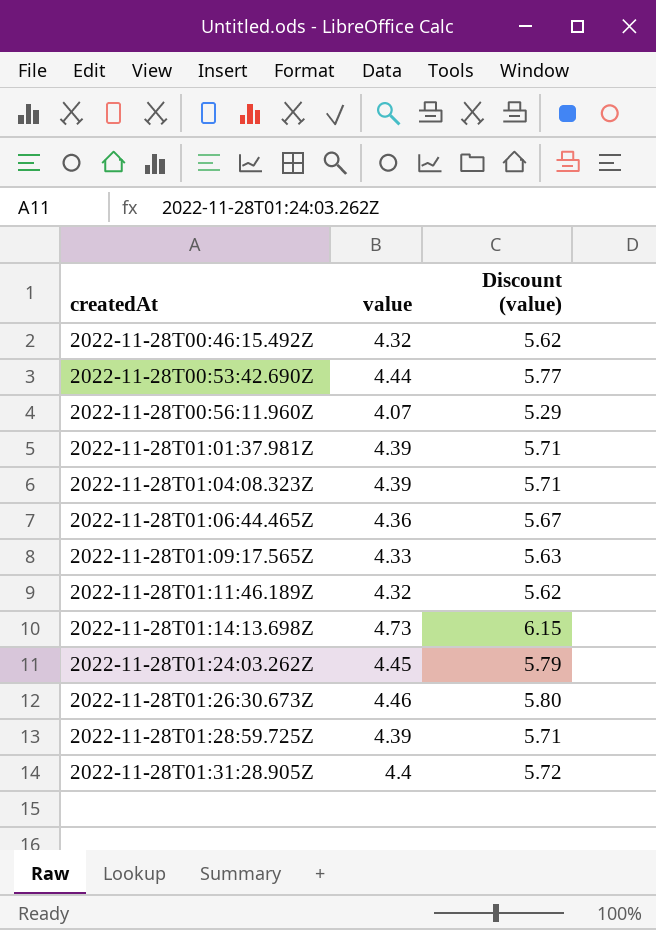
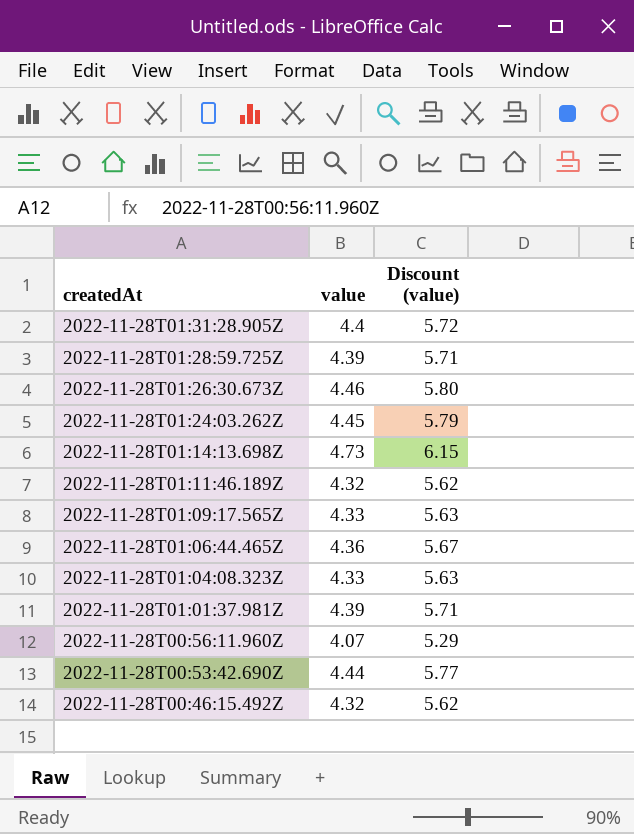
row order: createdAt ascending -> createdAt descending
2022-11-28T01:04:08.323Z | value: 4.39 -> 4.33
2022-11-28T01:04:08.323Z | Discount (value): 5.71 -> 5.63

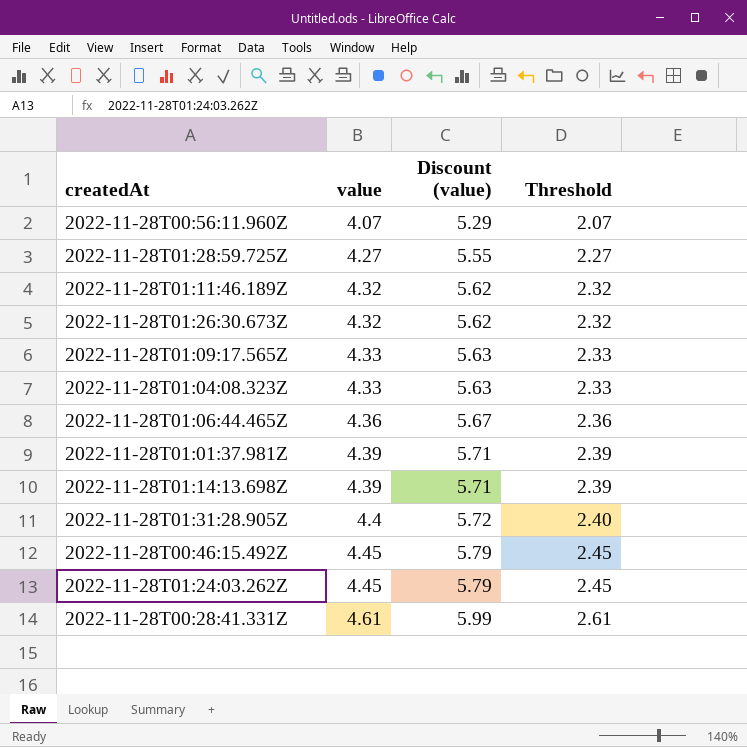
row order: createdAt descending -> value ascending
column Threshold | formula: none -> [value] - 2
row 2022-11-28T00:53:42.690Z: 4.44 | 5.77 -> none
2022-11-28T01:28:59.725Z | value: 4.39 -> 4.27
2022-11-28T01:28:59.725Z | Discount (value): 5.71 -> 5.55
2022-11-28T01:26:30.673Z | value: 4.46 -> 4.32
2022-11-28T01:26:30.673Z | Discount (value): 5.80 -> 5.62
2022-11-28T01:14:13.698Z | value: 4.73 -> 4.39
2022-11-28T01:14:13.698Z | Discount (value): 6.15 -> 5.71
2022-11-28T00:46:15.492Z | value: 4.32 -> 4.45
2022-11-28T00:46:15.492Z | Discount (value): 5.62 -> 5.79
row 2022-11-28T00:28:41.331Z: none -> 4.61 | 5.99 | 2.61

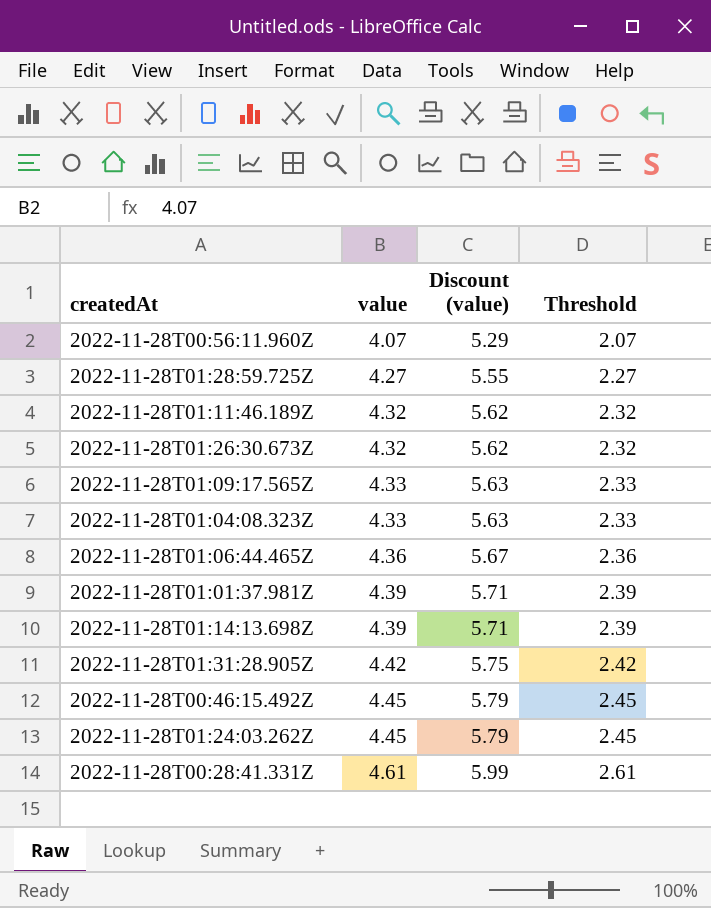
2022-11-28T01:31:28.905Z | value: 4.4 -> 4.42
2022-11-28T01:31:28.905Z | Discount (value): 5.72 -> 5.75
2022-11-28T01:31:28.905Z | Threshold: 2.40 -> 2.42

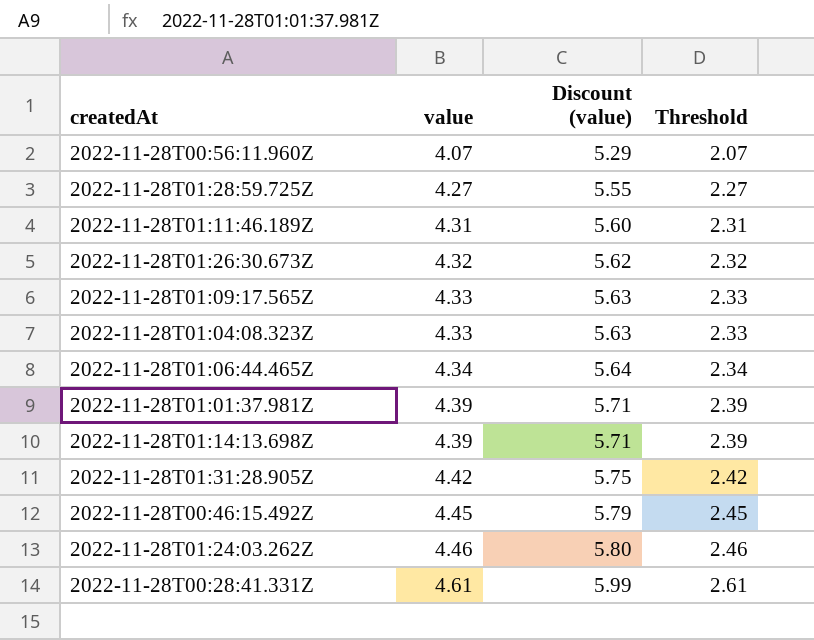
2022-11-28T01:11:46.189Z | value: 4.32 -> 4.31
2022-11-28T01:11:46.189Z | Discount (value): 5.62 -> 5.60
2022-11-28T01:11:46.189Z | Threshold: 2.32 -> 2.31
2022-11-28T01:06:44.465Z | value: 4.36 -> 4.34
2022-11-28T01:06:44.465Z | Discount (value): 5.67 -> 5.64
2022-11-28T01:06:44.465Z | Threshold: 2.36 -> 2.34
2022-11-28T01:24:03.262Z | value: 4.45 -> 4.46
2022-11-28T01:24:03.262Z | Discount (value): 5.79 -> 5.80
2022-11-28T01:24:03.262Z | Threshold: 2.45 -> 2.46

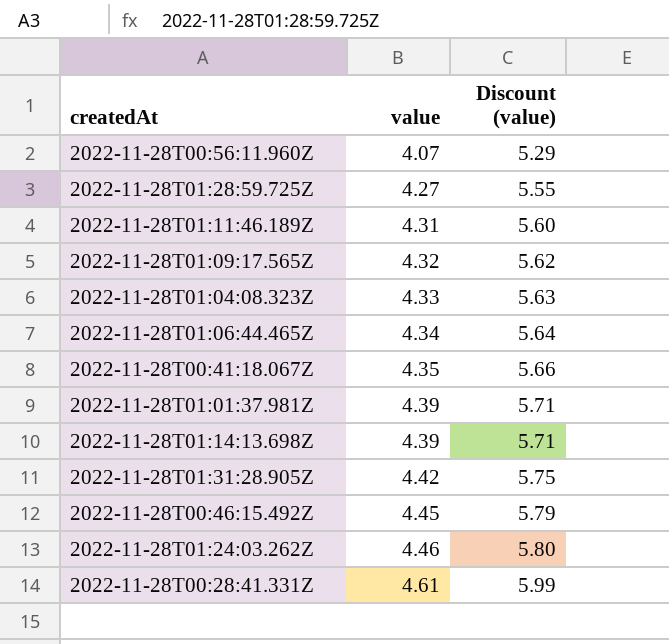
column Threshold | formula: [value] - 2 -> none
row 2022-11-28T01:26:30.673Z: 4.32 | 5.62 | 2.32 -> none
2022-11-28T01:09:17.565Z | value: 4.33 -> 4.32
2022-11-28T01:09:17.565Z | Discount (value): 5.63 -> 5.62
row 2022-11-28T00:41:18.067Z: none -> 4.35 | 5.66

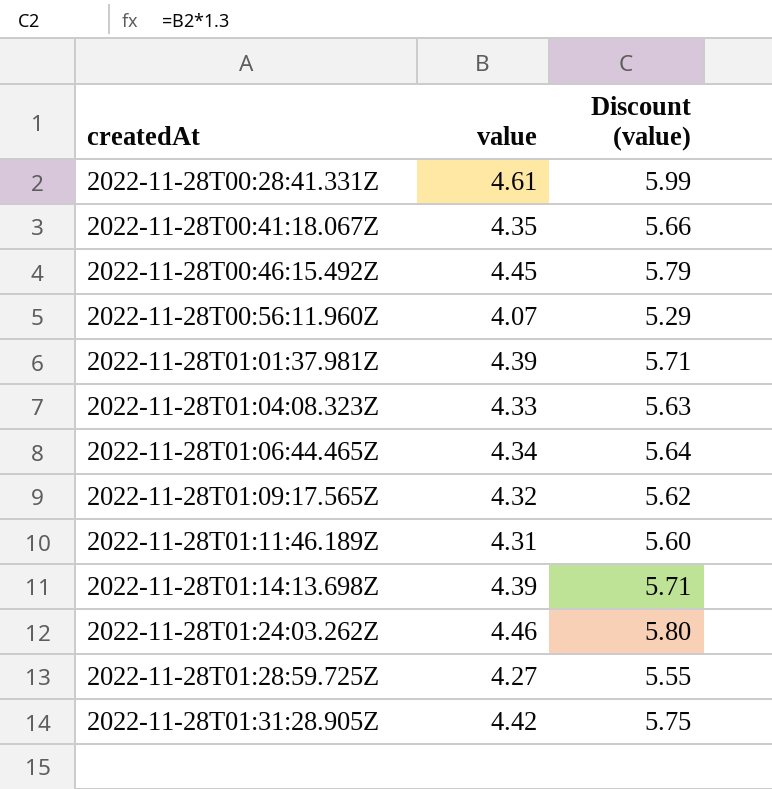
row order: value ascending -> createdAt ascending

